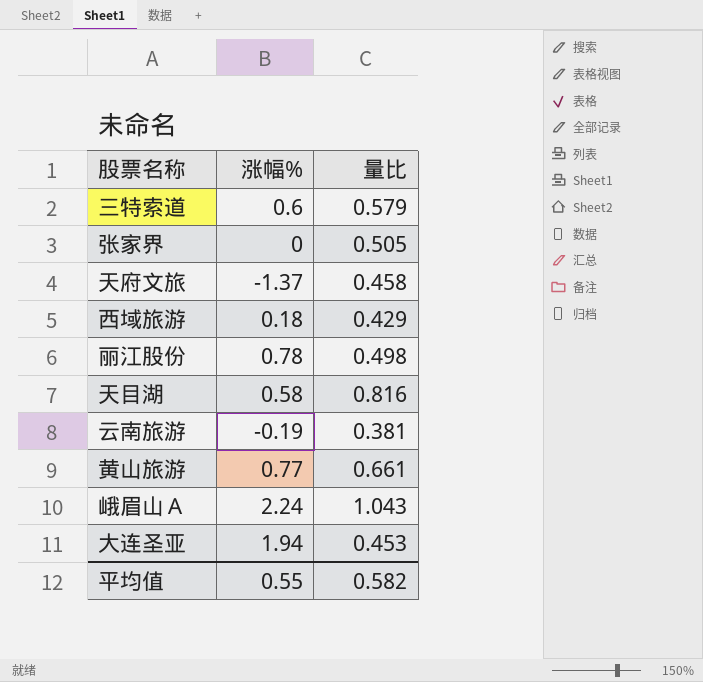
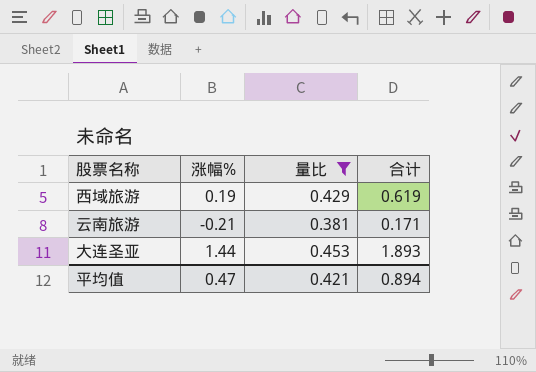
filter: none -> 量比 <= 0.453
column 合计 | formula: none -> [涨幅%] + [量比]
西域旅游 | 涨幅%: 0.18 -> 0.19
云南旅游 | 涨幅%: -0.19 -> -0.21
大连圣亚 | 涨幅%: 1.94 -> 1.44
平均值 | 涨幅%: 0.55 -> 0.47
平均值 | 量比: 0.582 -> 0.421

